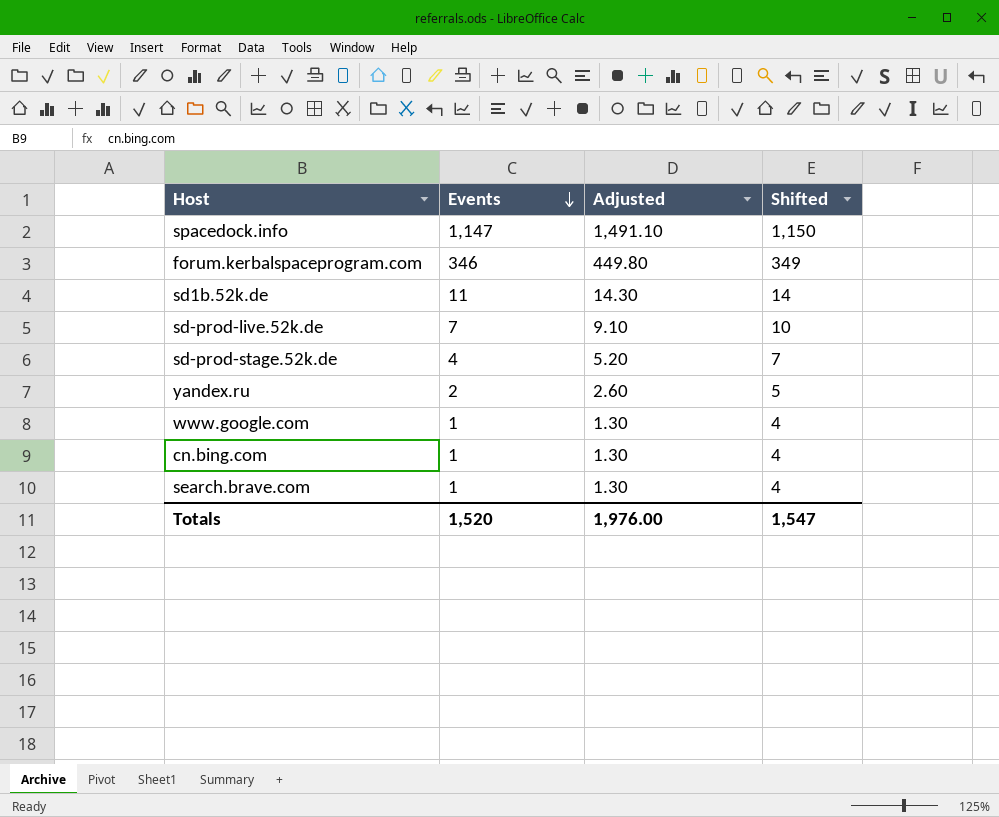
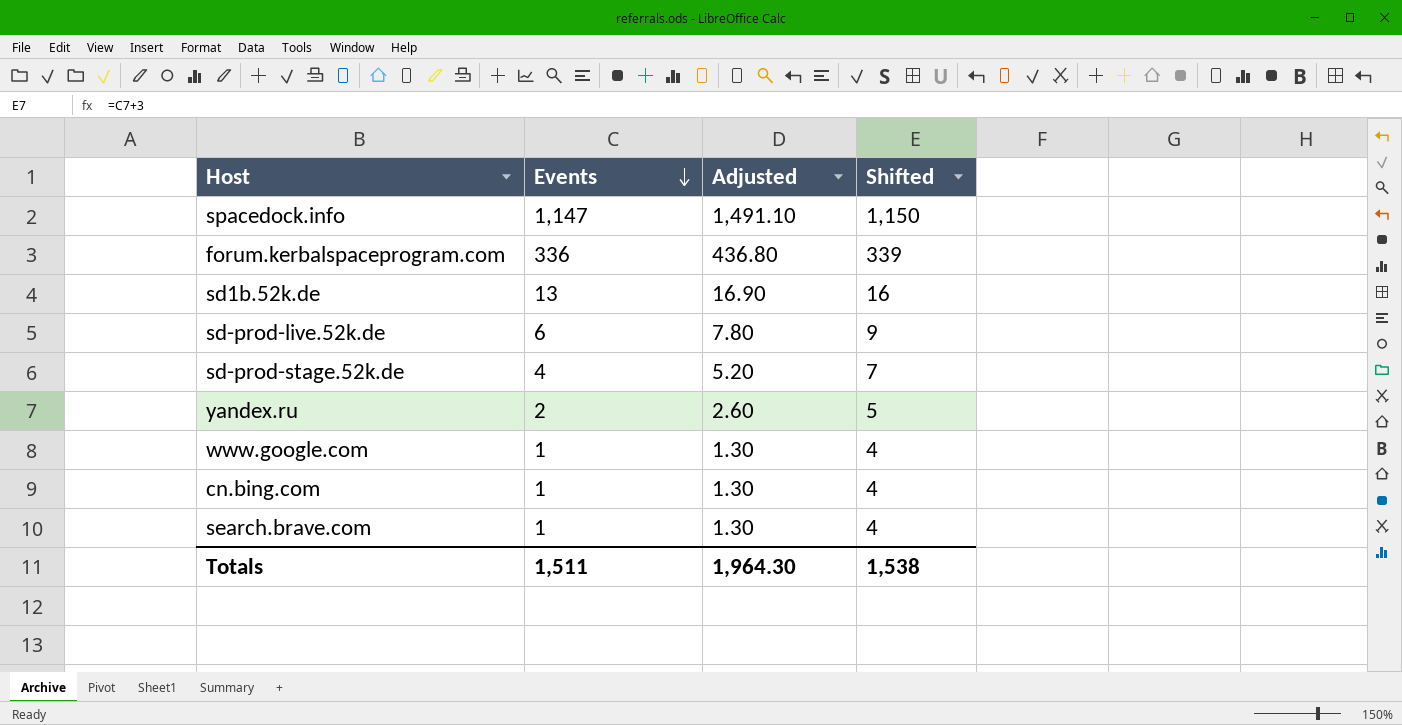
forum.kerbalspaceprogram.com | Events: 346 -> 336
forum.kerbalspaceprogram.com | Adjusted: 449.80 -> 436.80
forum.kerbalspaceprogram.com | Shifted: 349 -> 339
sd1b.52k.de | Events: 11 -> 13
sd1b.52k.de | Adjusted: 14.30 -> 16.90
sd1b.52k.de | Shifted: 14 -> 16
sd-prod-live.52k.de | Events: 7 -> 6
sd-prod-live.52k.de | Adjusted: 9.10 -> 7.80
sd-prod-live.52k.de | Shifted: 10 -> 9
Totals | Events: 1,520 -> 1,511
Totals | Adjusted: 1,976.00 -> 1,964.30
Totals | Shifted: 1,547 -> 1,538

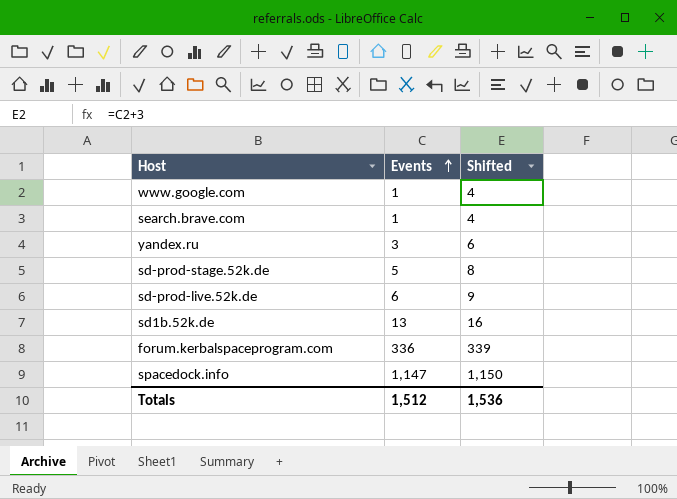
row order: Events descending -> Events ascending
column Adjusted | formula: [Events] * 1.3 -> none
row cn.bing.com: 1 | 1.30 | 4 -> none
yandex.ru | Events: 2 -> 3
yandex.ru | Shifted: 5 -> 6
sd-prod-stage.52k.de | Events: 4 -> 5
sd-prod-stage.52k.de | Shifted: 7 -> 8
Totals | Events: 1,511 -> 1,512
Totals | Shifted: 1,538 -> 1,536

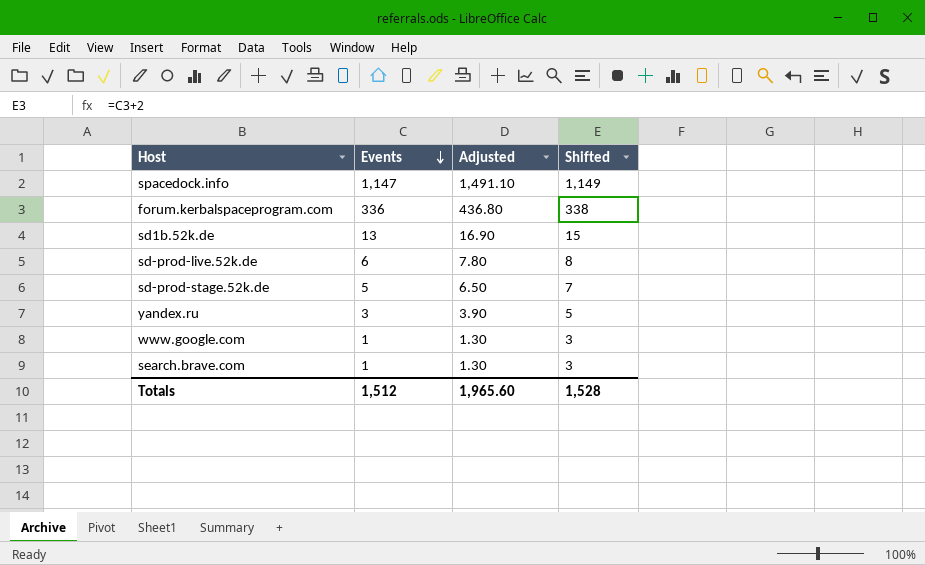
row order: Events ascending -> Events descending
column Adjusted | formula: none -> [Events] * 1.3
column Shifted | formula: [Events] + 3 -> [Events] + 2
Totals | Shifted: 1,536 -> 1,528

